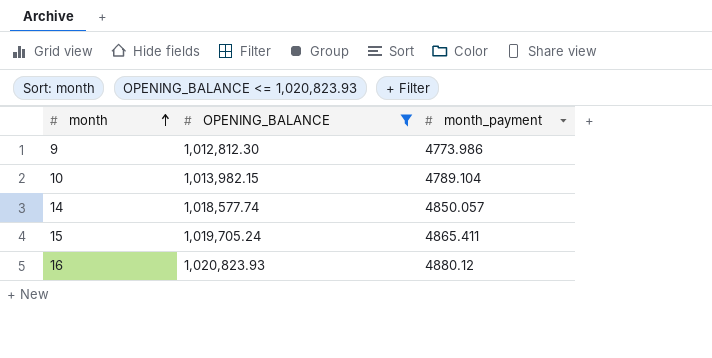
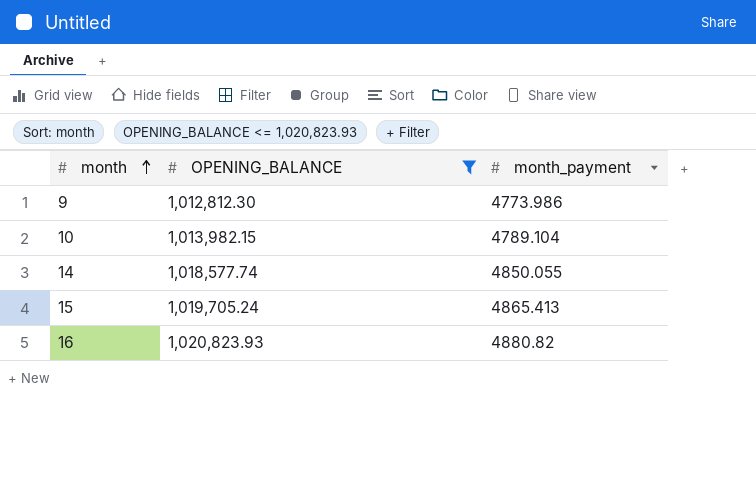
14 | month_payment: 4850.057 -> 4850.055
15 | month_payment: 4865.411 -> 4865.413
16 | month_payment: 4880.12 -> 4880.82

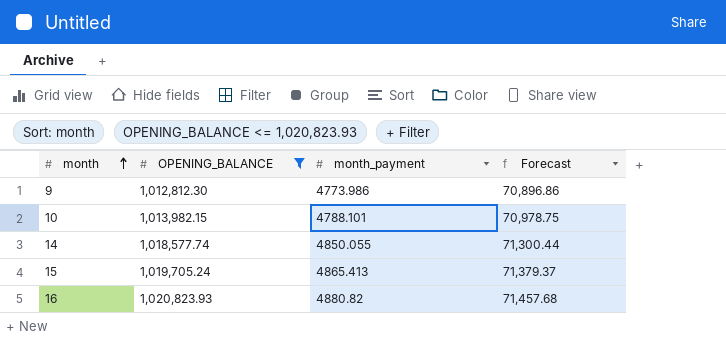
column Forecast | formula: none -> [OPENING_BALANCE] * 0.07
10 | month_payment: 4789.104 -> 4788.101

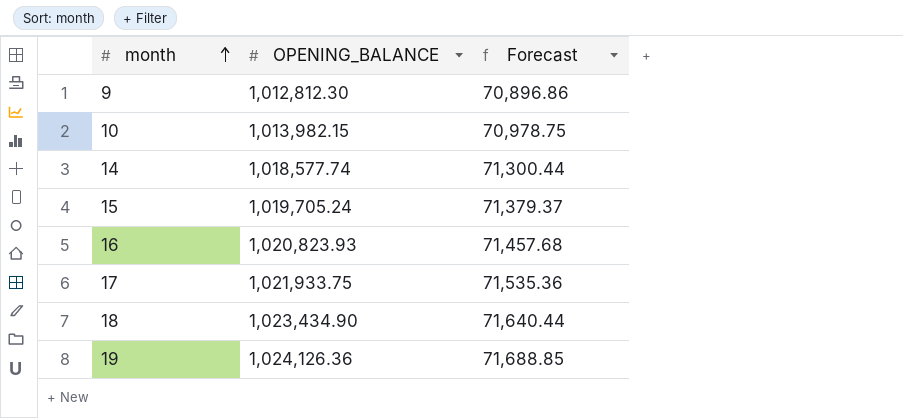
filter: OPENING_BALANCE <= 1,020,823.93 -> none
column month_payment | position: 3 -> none

